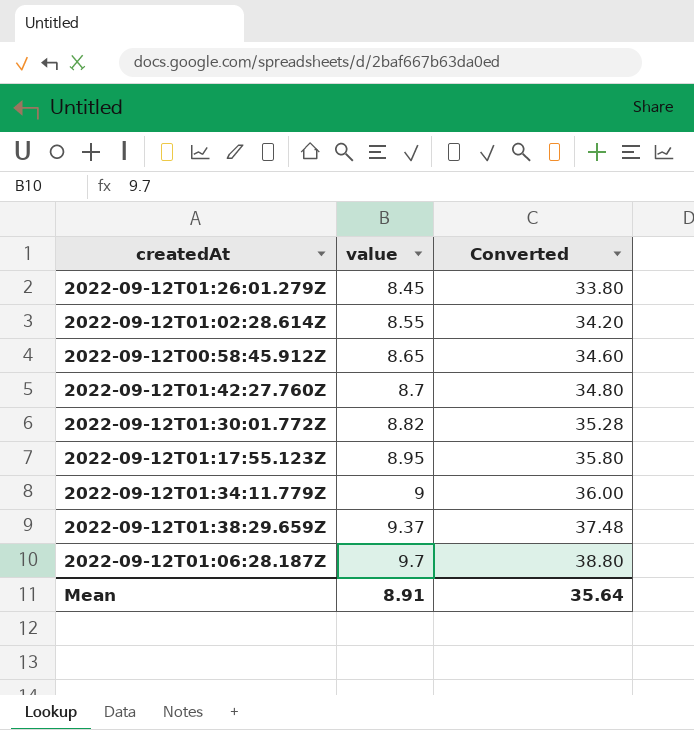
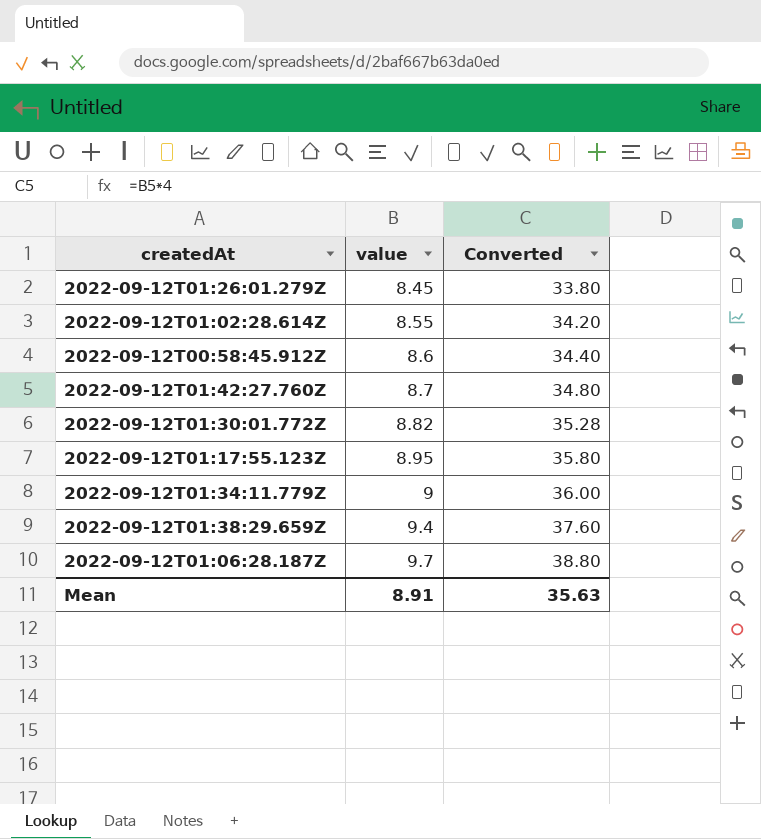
2022-09-12T00:58:45.912Z | value: 8.65 -> 8.6
2022-09-12T00:58:45.912Z | Converted: 34.60 -> 34.40
2022-09-12T01:38:29.659Z | value: 9.37 -> 9.4
2022-09-12T01:38:29.659Z | Converted: 37.48 -> 37.60
Mean | Converted: 35.64 -> 35.63

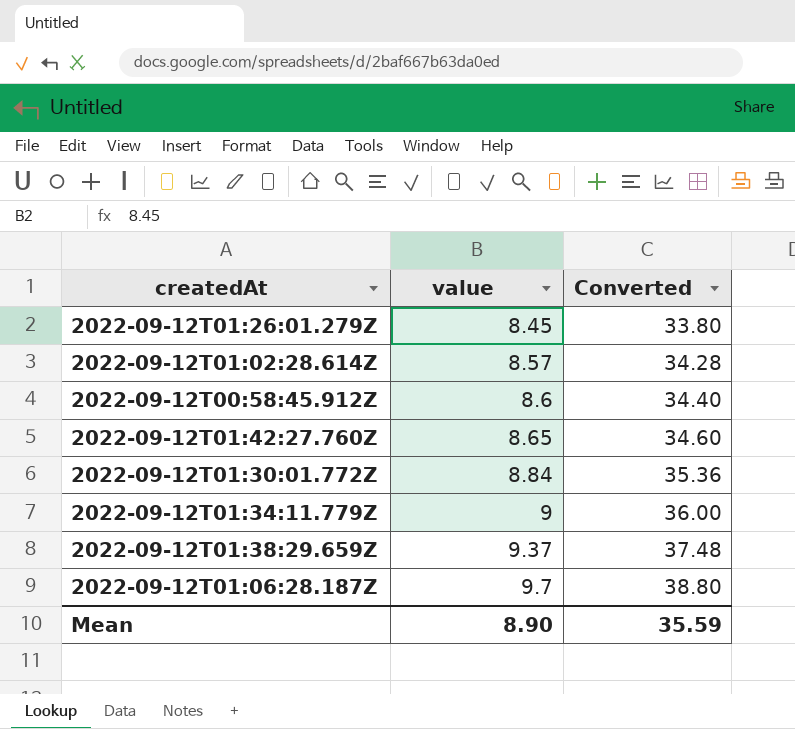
row 2022-09-12T01:17:55.123Z: 8.95 | 35.80 -> none
2022-09-12T01:02:28.614Z | value: 8.55 -> 8.57
2022-09-12T01:02:28.614Z | Converted: 34.20 -> 34.28
2022-09-12T01:42:27.760Z | value: 8.7 -> 8.65
2022-09-12T01:42:27.760Z | Converted: 34.80 -> 34.60
2022-09-12T01:30:01.772Z | value: 8.82 -> 8.84
2022-09-12T01:30:01.772Z | Converted: 35.28 -> 35.36
2022-09-12T01:38:29.659Z | value: 9.4 -> 9.37
2022-09-12T01:38:29.659Z | Converted: 37.60 -> 37.48
Mean | value: 8.91 -> 8.90
Mean | Converted: 35.63 -> 35.59

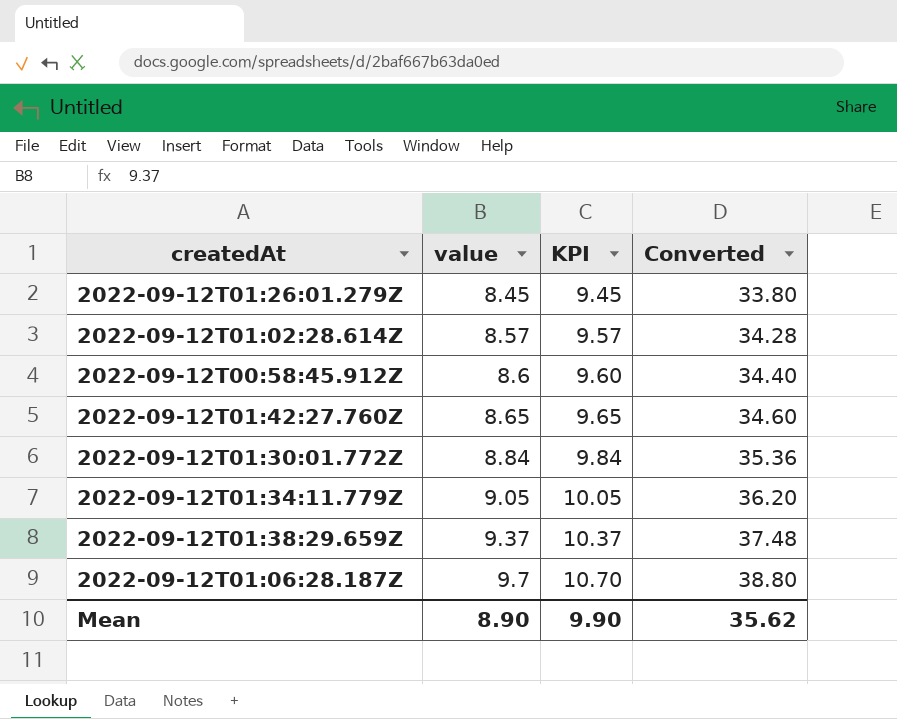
column KPI | formula: none -> [value] + 1
2022-09-12T01:34:11.779Z | value: 9 -> 9.05
2022-09-12T01:34:11.779Z | Converted: 36.00 -> 36.20
Mean | Converted: 35.59 -> 35.62

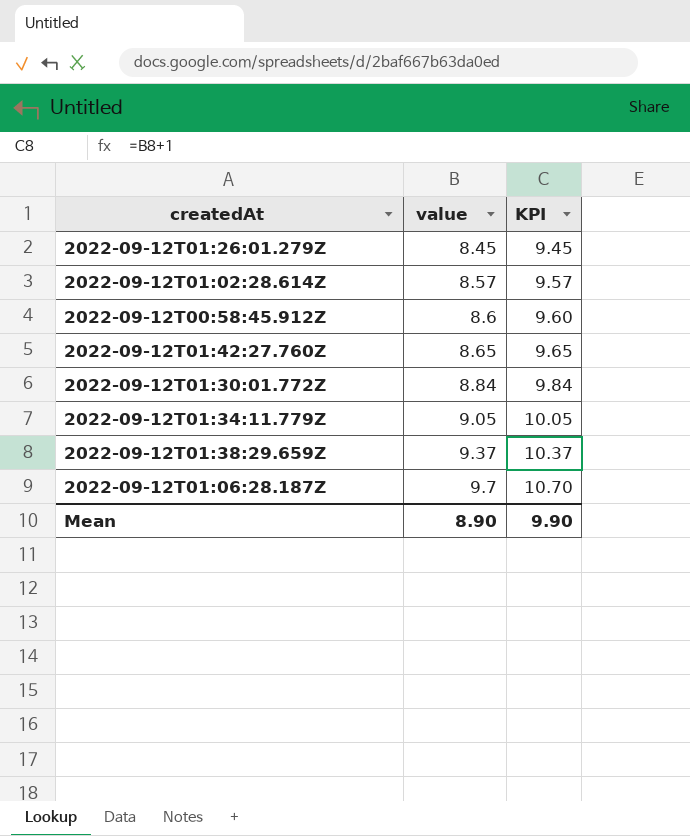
column Converted | formula: [value] * 4 -> none

